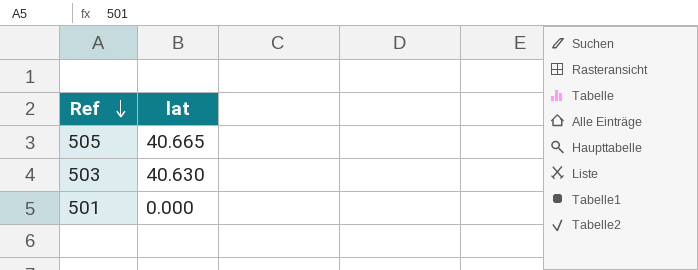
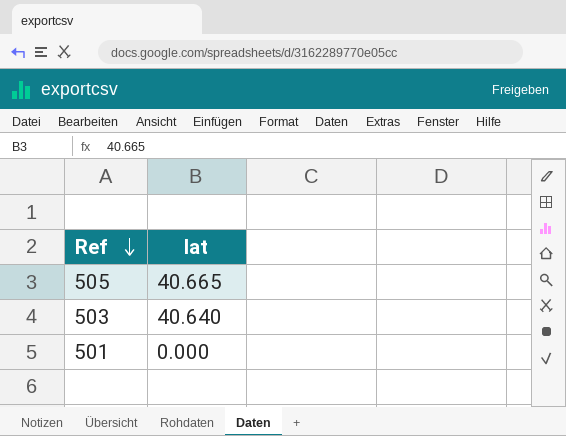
503 | lat: 40.630 -> 40.640

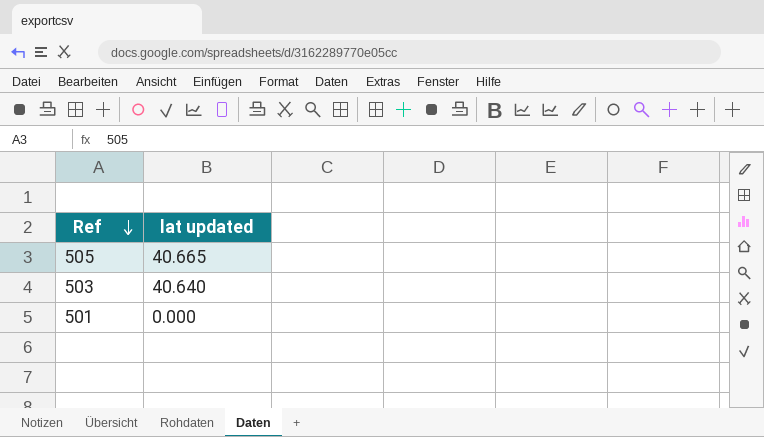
column name: lat -> lat updated

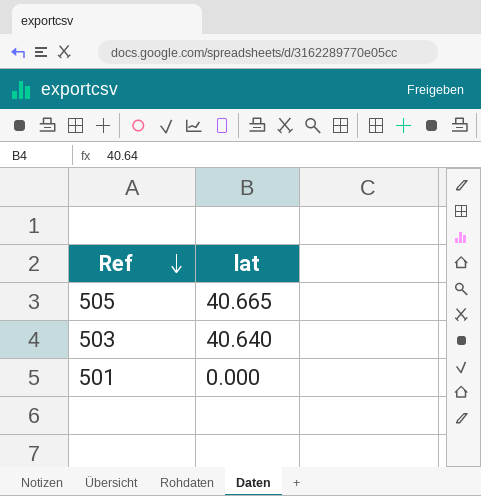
column name: lat updated -> lat

